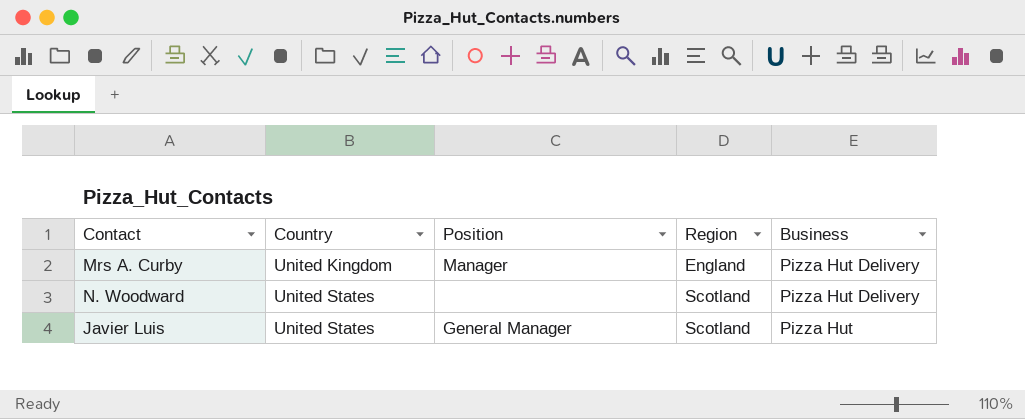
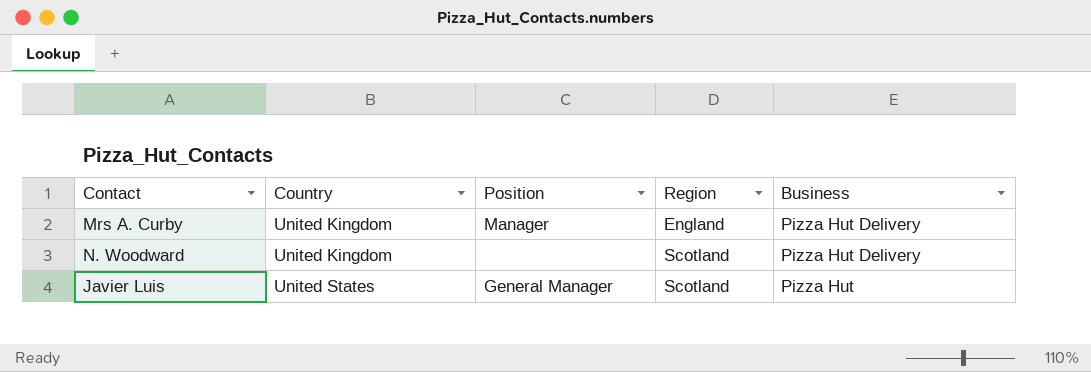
N. Woodward | Country: United States -> United Kingdom

